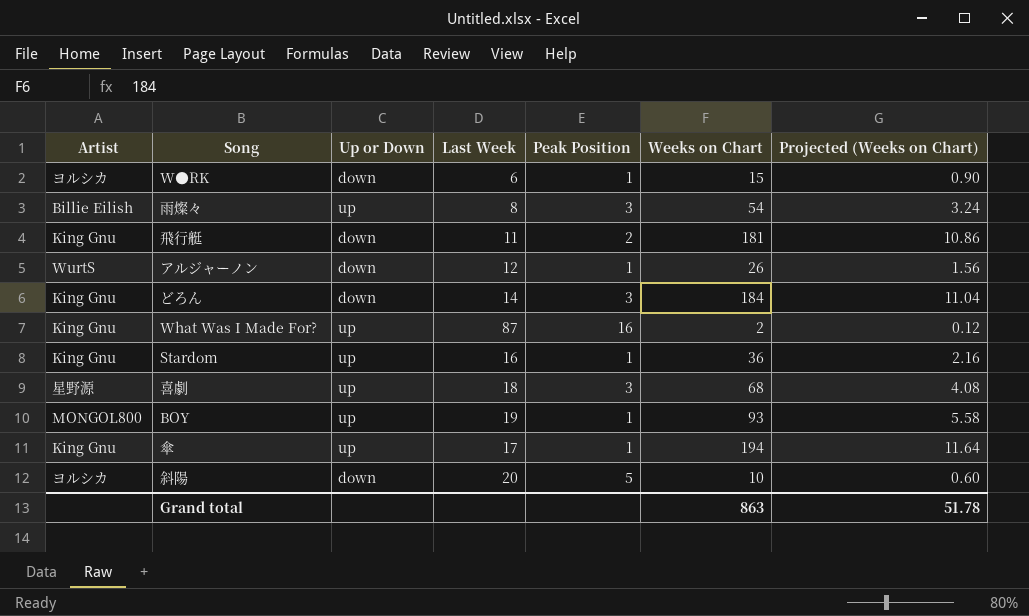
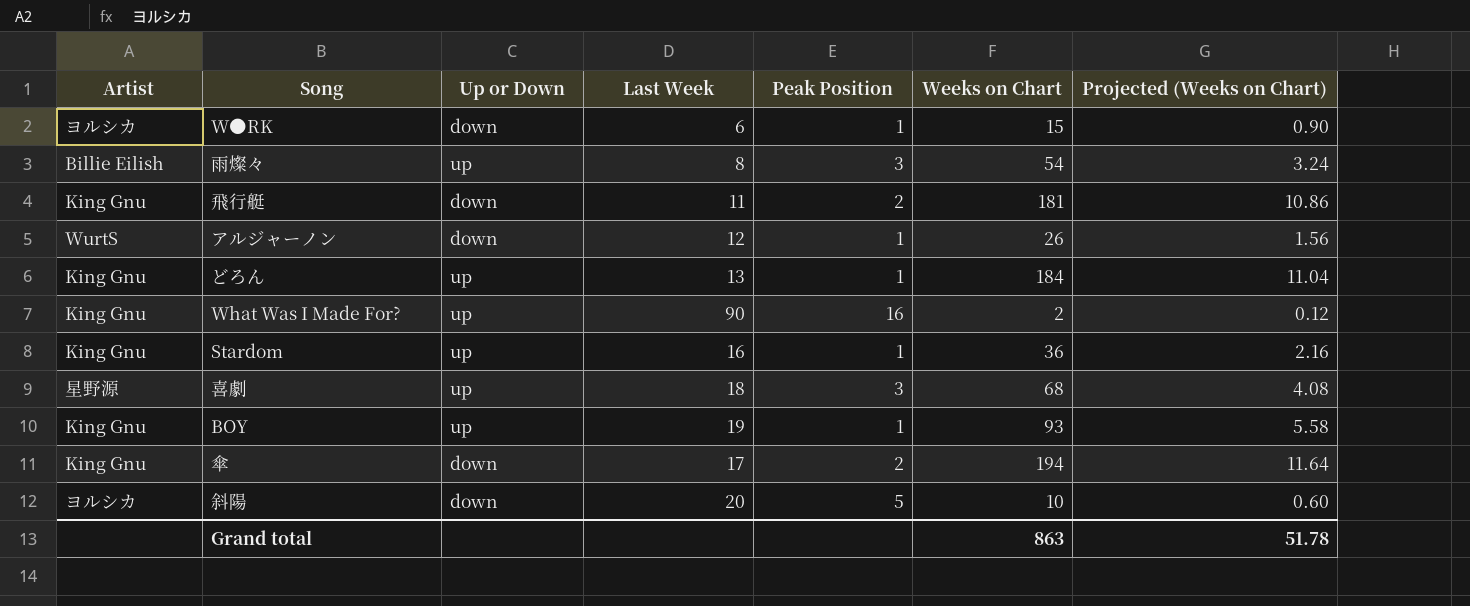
どろん | Up or Down: down -> up
どろん | Last Week: 14 -> 13
どろん | Peak Position: 3 -> 1
What Was I Made For? | Last Week: 87 -> 90
BOY | Artist: MONGOL800 -> King Gnu
傘 | Up or Down: up -> down
傘 | Peak Position: 1 -> 2

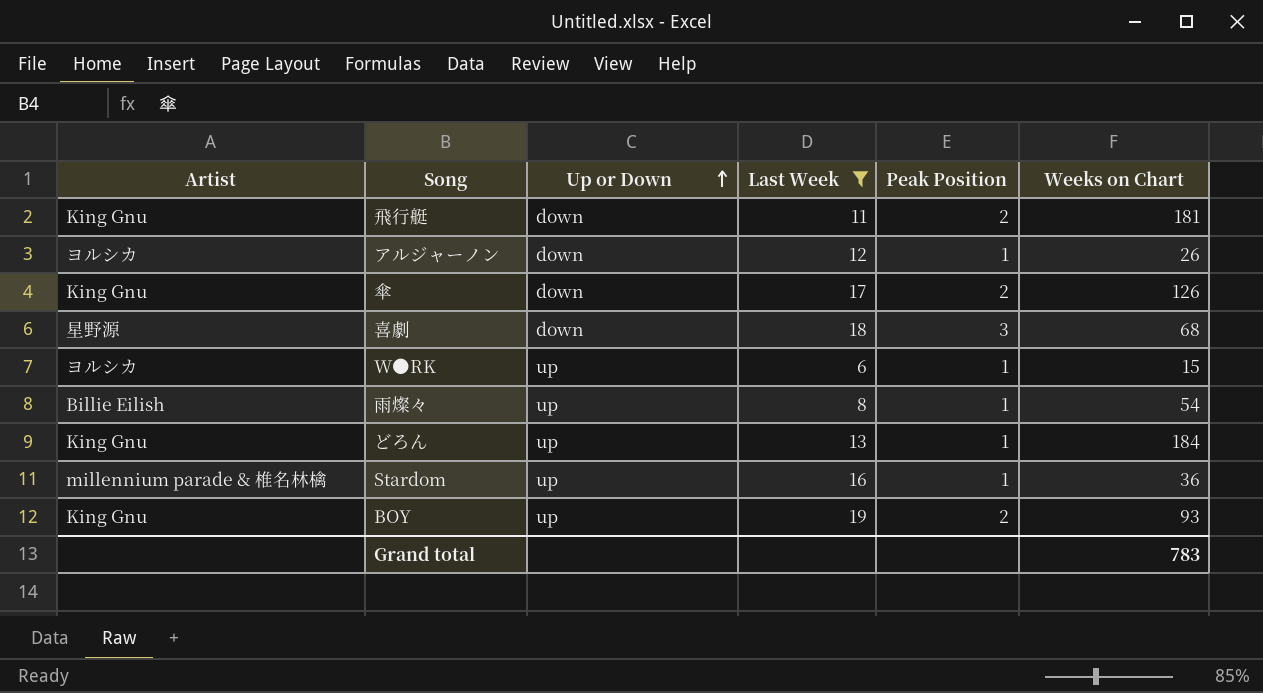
filter: none -> Last Week <= 19
row order: none -> Up or Down ascending
column Projected (Weeks on Chart) | formula: [Weeks on Chart] * 0.06 -> none
アルジャーノン | Artist: WurtS -> ヨルシカ
傘 | Weeks on Chart: 194 -> 126
喜劇 | Up or Down: up -> down
W●RK | Up or Down: down -> up
雨燦々 | Peak Position: 3 -> 1
Stardom | Artist: King Gnu -> millennium parade & 椎名林檎
BOY | Peak Position: 1 -> 2
Grand total | Weeks on Chart: 863 -> 783

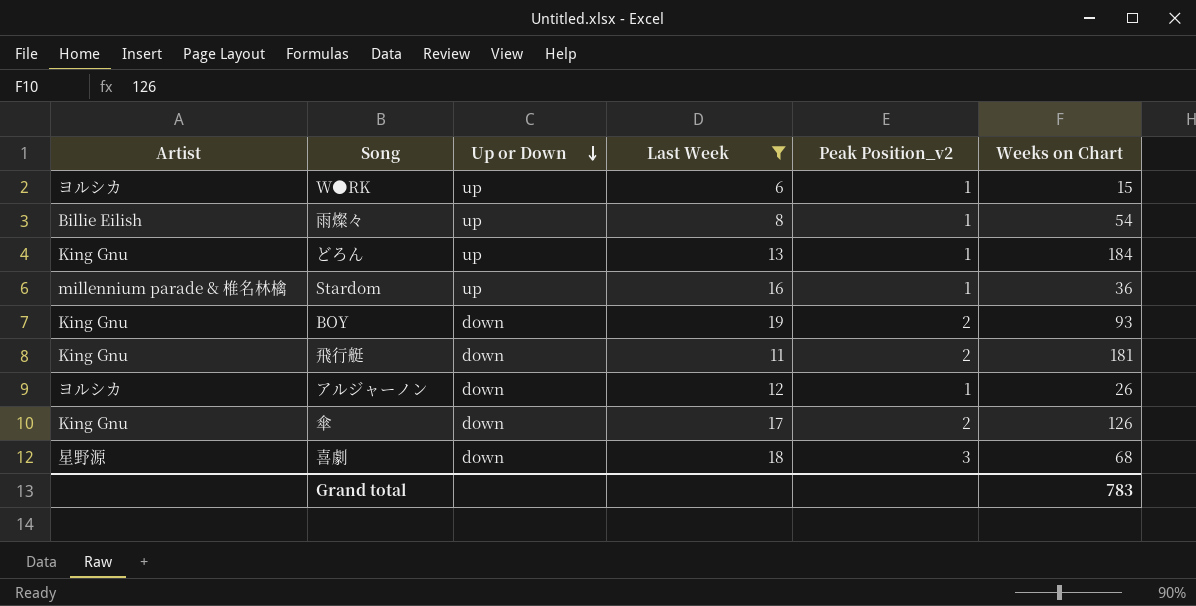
row order: Up or Down ascending -> Up or Down descending
column name: Peak Position -> Peak Position_v2
BOY | Up or Down: up -> down

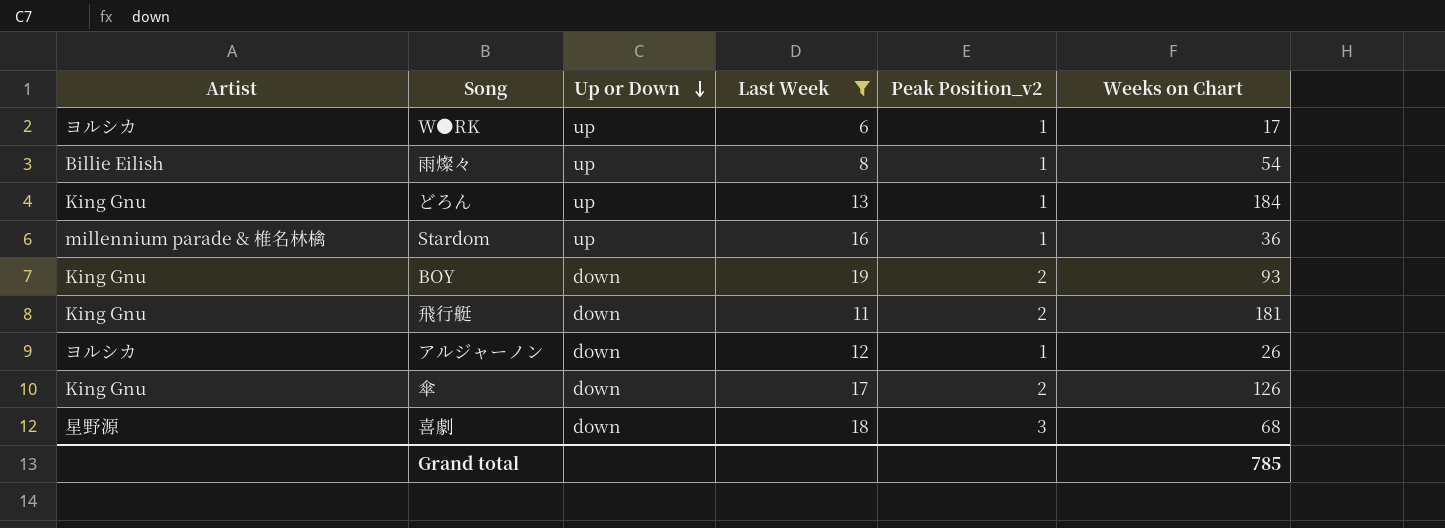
W●RK | Weeks on Chart: 15 -> 17
Grand total | Weeks on Chart: 783 -> 785

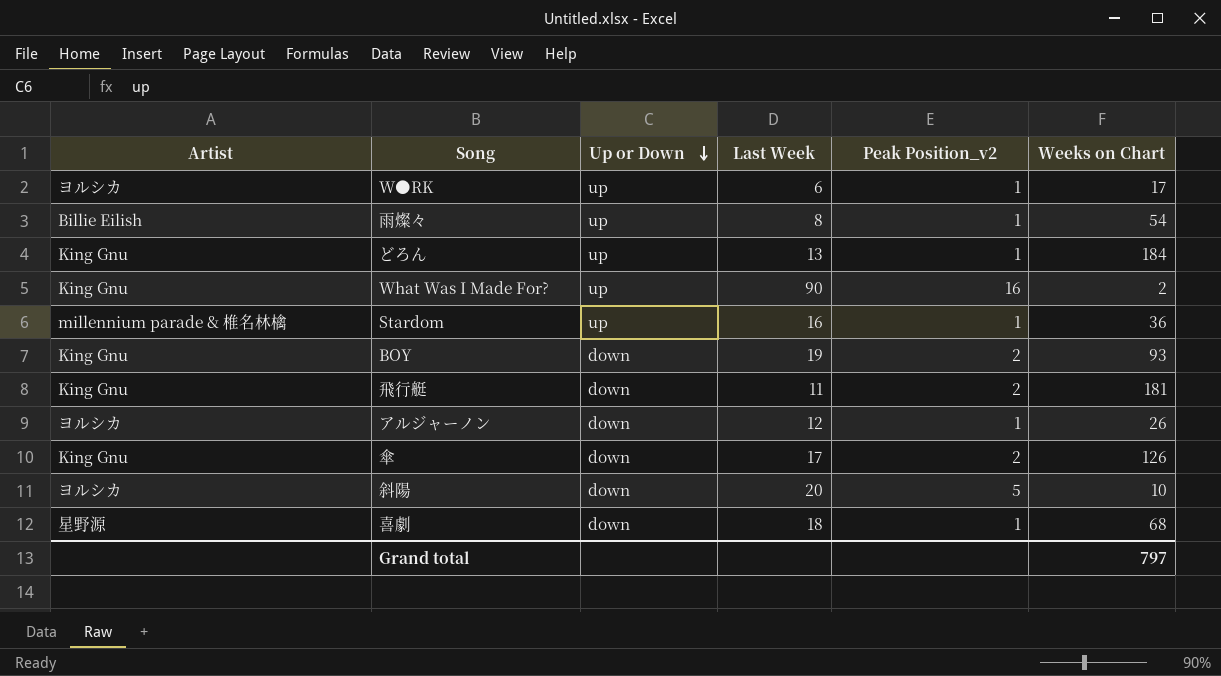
filter: Last Week <= 19 -> none
喜劇 | Peak Position_v2: 3 -> 1
Grand total | Weeks on Chart: 785 -> 797

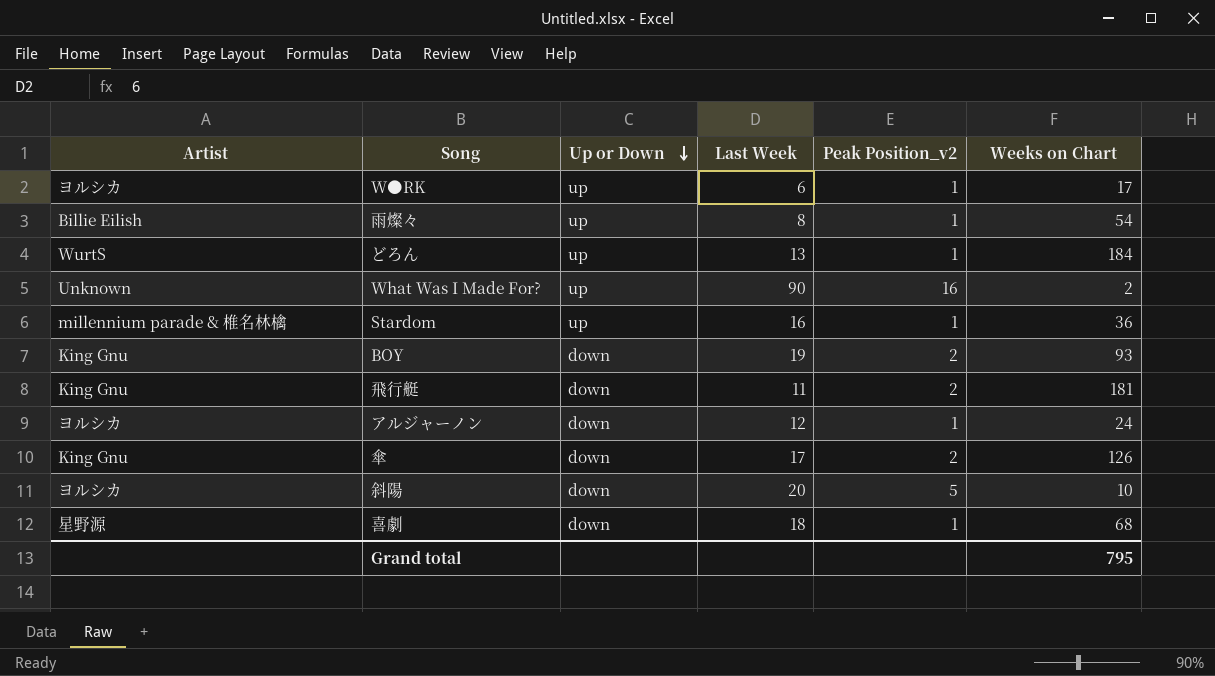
どろん | Artist: King Gnu -> WurtS
What Was I Made For? | Artist: King Gnu -> Unknown
アルジャーノン | Weeks on Chart: 26 -> 24
Grand total | Weeks on Chart: 797 -> 795

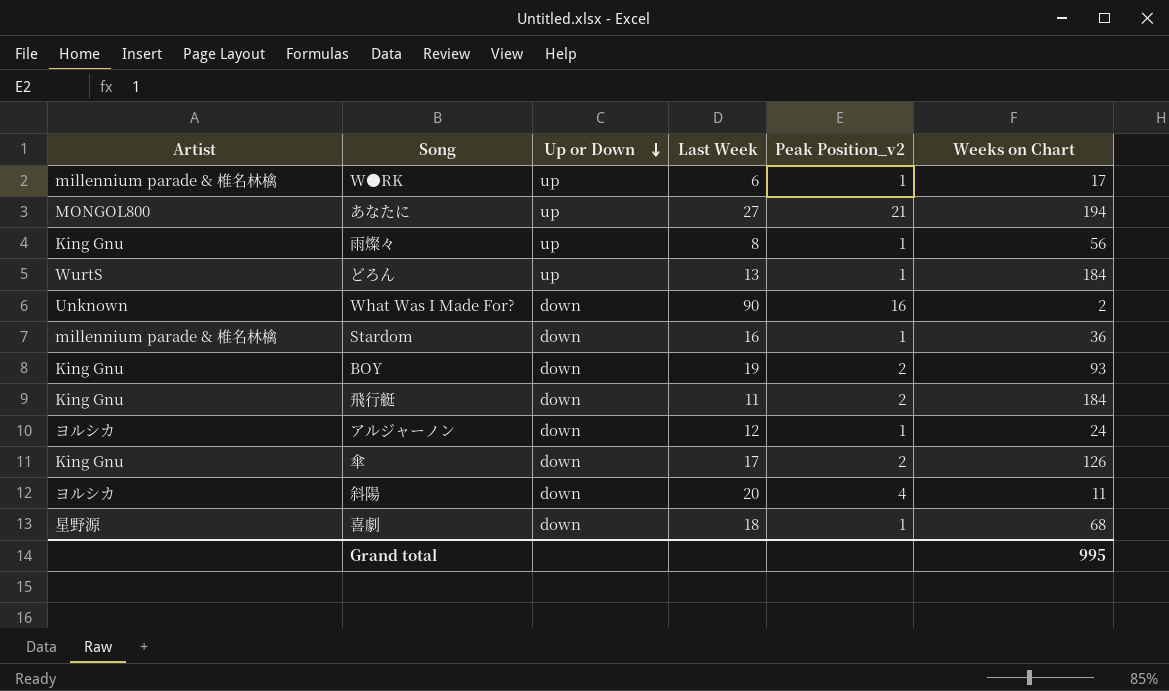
W●RK | Artist: ヨルシカ -> millennium parade & 椎名林檎
row あなたに: none -> MONGOL800 | up | 27 | 21 | 194
雨燦々 | Artist: Billie Eilish -> King Gnu
雨燦々 | Weeks on Chart: 54 -> 56
What Was I Made For? | Up or Down: up -> down
Stardom | Up or Down: up -> down
飛行艇 | Weeks on Chart: 181 -> 184
斜陽 | Peak Position_v2: 5 -> 4
斜陽 | Weeks on Chart: 10 -> 11
Grand total | Weeks on Chart: 795 -> 995

